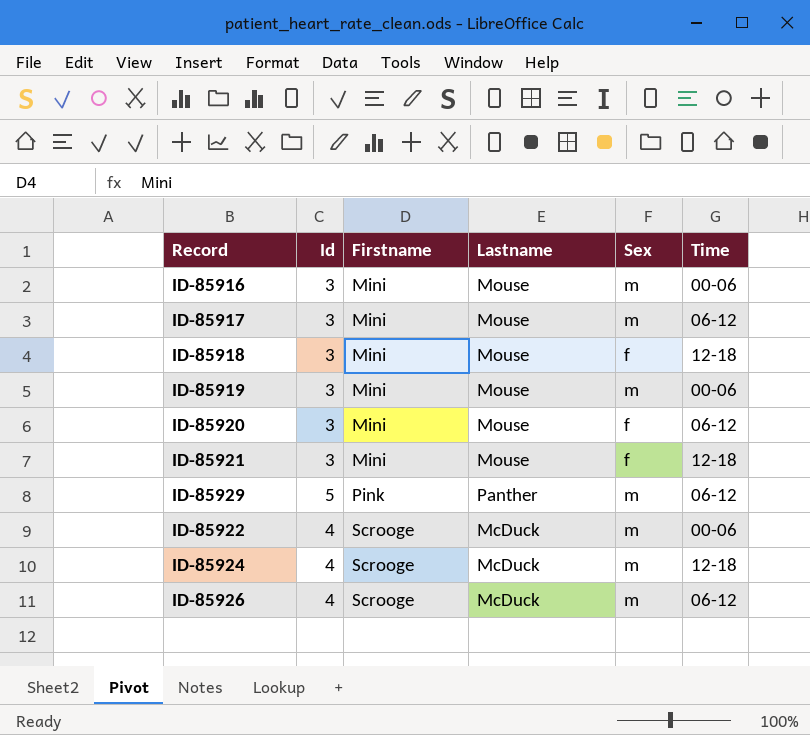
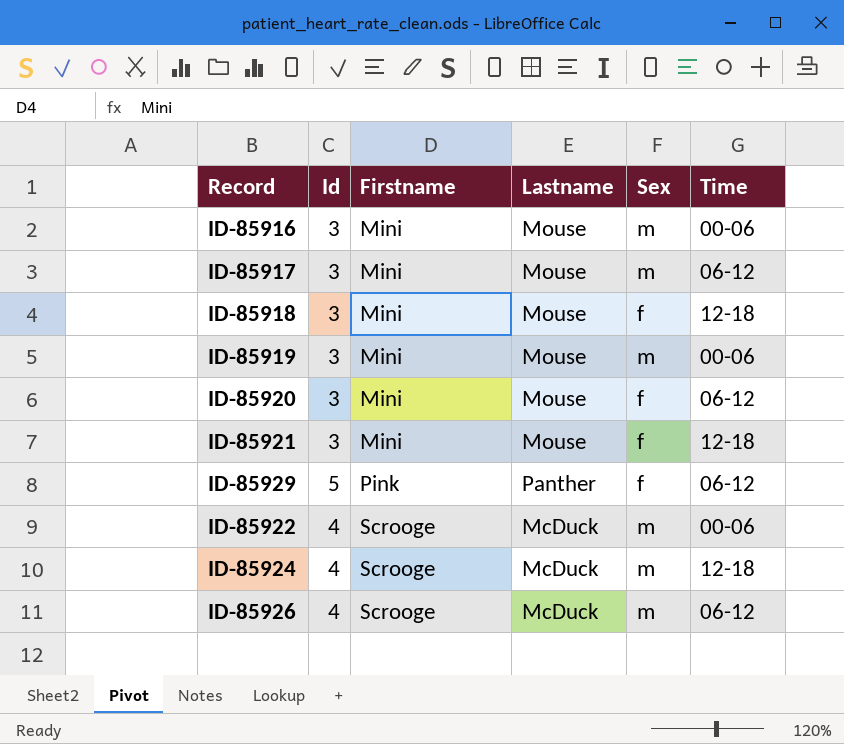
ID-85929 | Sex: m -> f

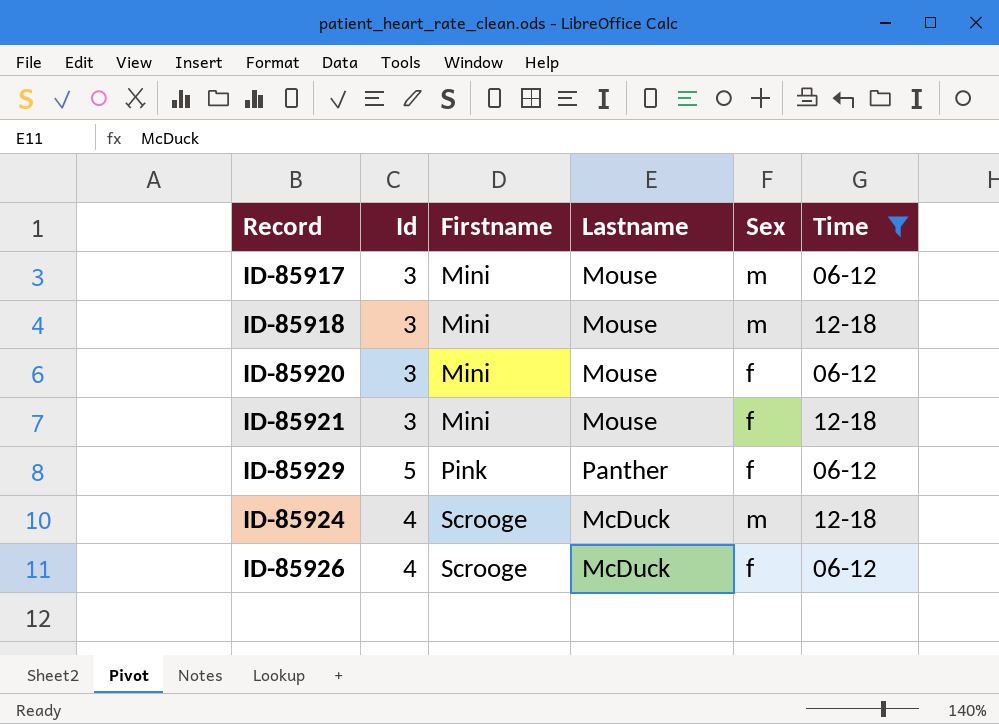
filter: none -> Time != 00-06
ID-85918 | Sex: f -> m
ID-85926 | Sex: m -> f

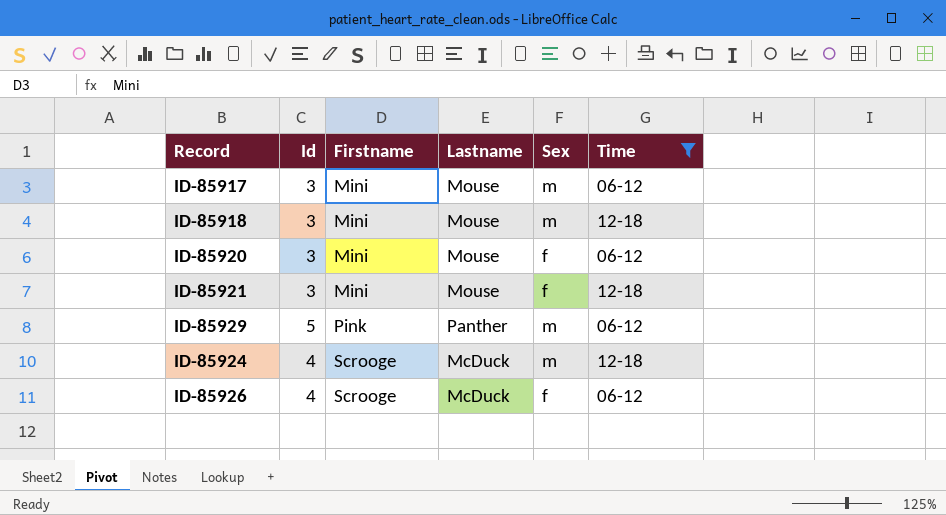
ID-85929 | Sex: f -> m

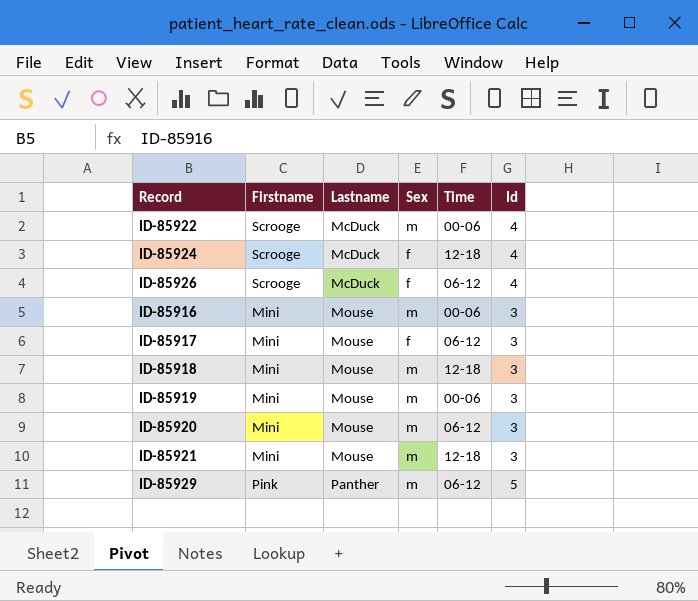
filter: Time != 00-06 -> none
row order: Firstname ascending -> Lastname ascending
column Id | position: 2 -> 6
ID-85924 | Sex: m -> f
ID-85917 | Sex: m -> f
ID-85920 | Sex: f -> m
ID-85921 | Sex: f -> m

